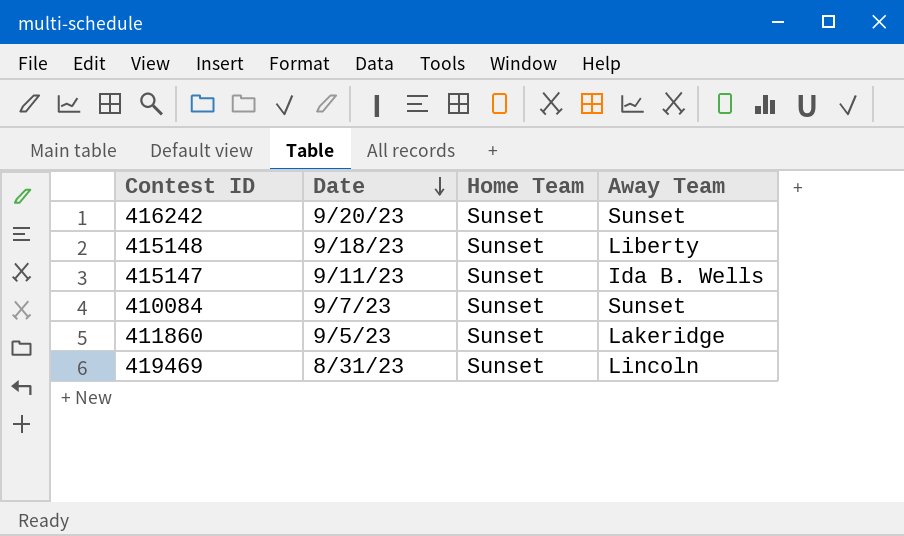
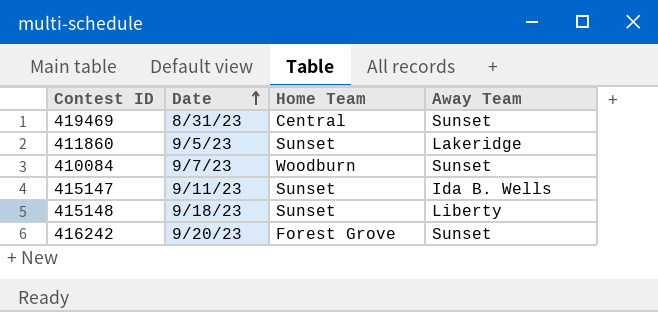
row order: Date descending -> Date ascending
419469 | Home Team: Sunset -> Central
419469 | Away Team: Lincoln -> Sunset
410084 | Home Team: Sunset -> Woodburn
416242 | Home Team: Sunset -> Forest Grove

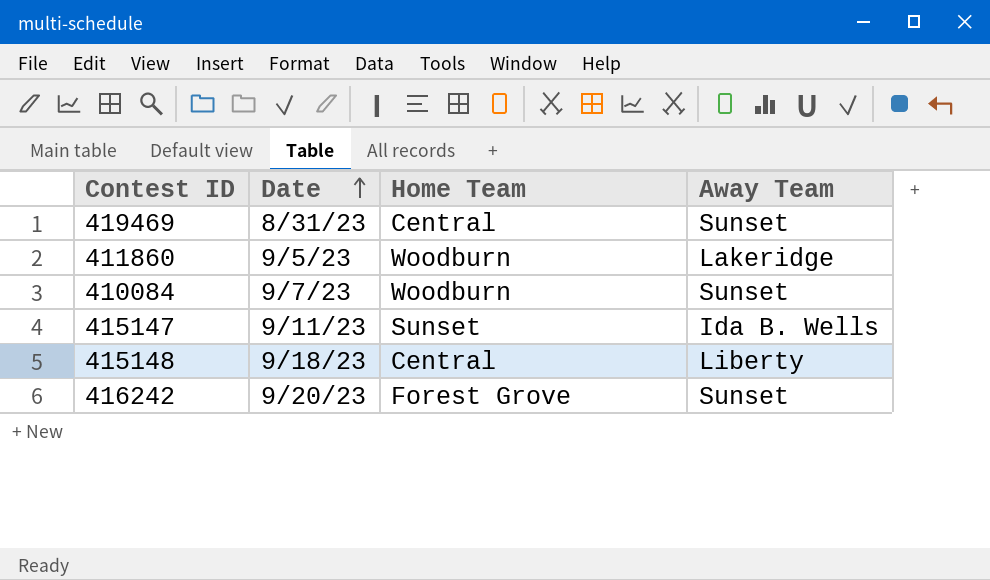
411860 | Home Team: Sunset -> Woodburn
415148 | Home Team: Sunset -> Central

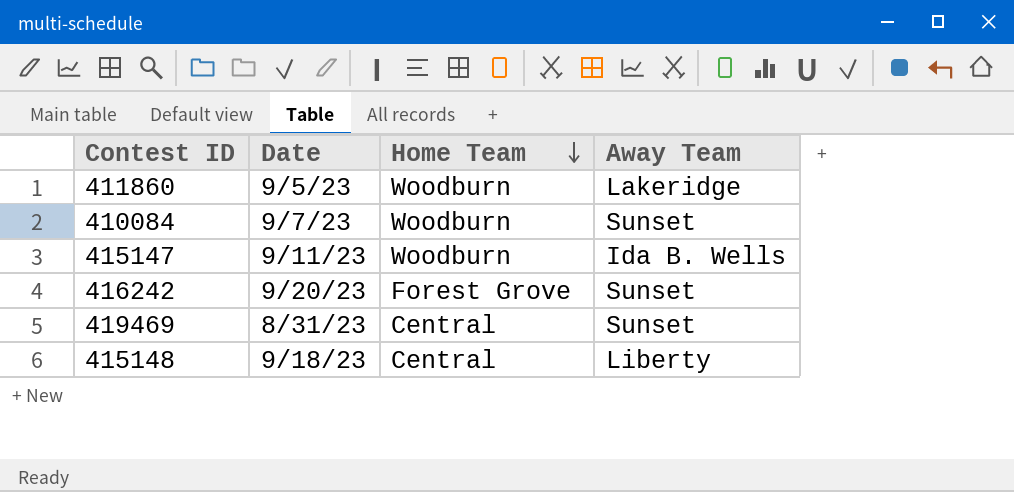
row order: Date ascending -> Home Team descending
415147 | Home Team: Sunset -> Woodburn

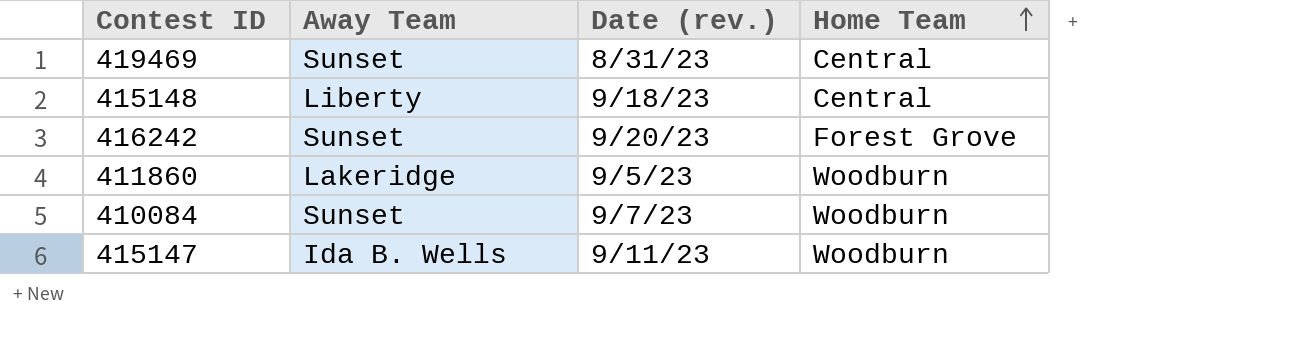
row order: Home Team descending -> Home Team ascending
column Away Team | position: 4 -> 2
column name: Date -> Date (rev.)

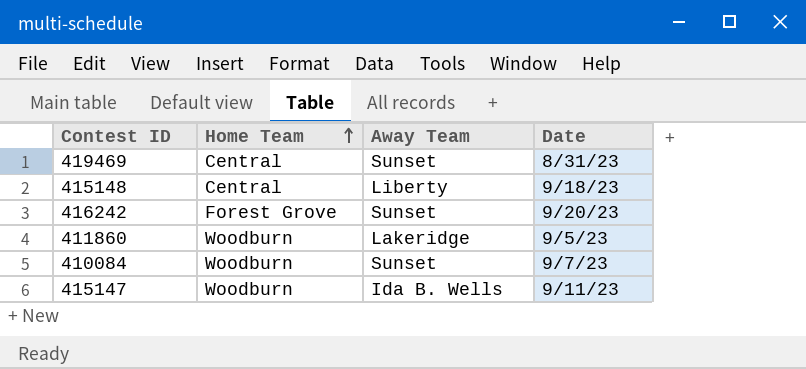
column Home Team | position: 4 -> 2
column name: Date (rev.) -> Date

